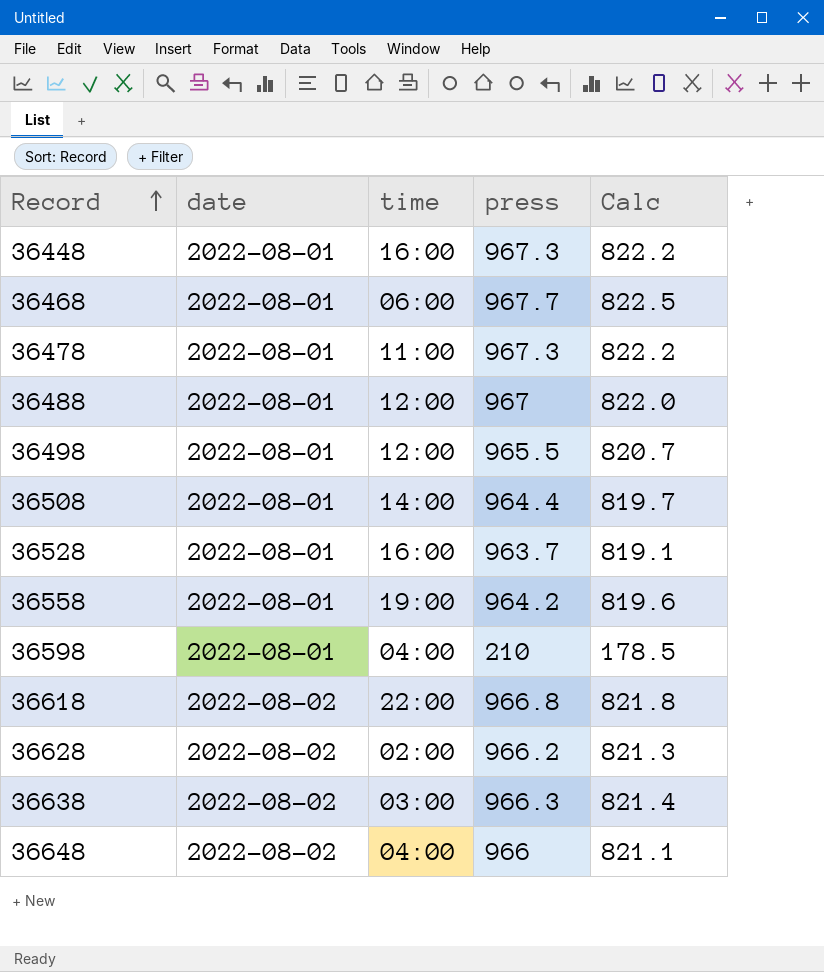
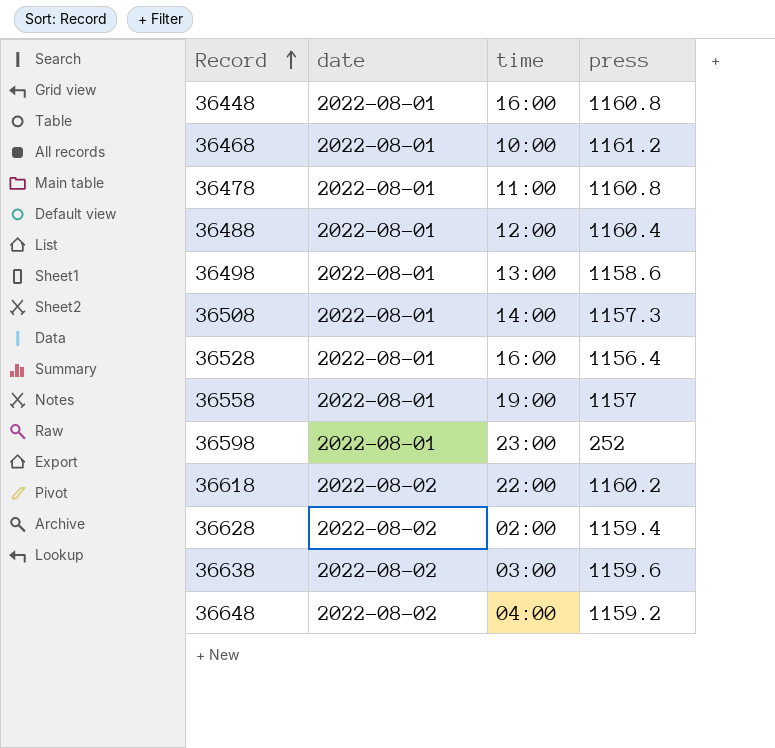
column Calc | formula: [press] * 0.85 -> none
36448 | press: 967.3 -> 1160.8
36468 | time: 06:00 -> 10:00
36468 | press: 967.7 -> 1161.2
36478 | press: 967.3 -> 1160.8
36488 | press: 967 -> 1160.4
36498 | time: 12:00 -> 13:00
36498 | press: 965.5 -> 1158.6
36508 | press: 964.4 -> 1157.3
36528 | press: 963.7 -> 1156.4
36558 | press: 964.2 -> 1157
36598 | time: 04:00 -> 23:00
36598 | press: 210 -> 252
36618 | press: 966.8 -> 1160.2
36628 | press: 966.2 -> 1159.4
36638 | press: 966.3 -> 1159.6
36648 | press: 966 -> 1159.2

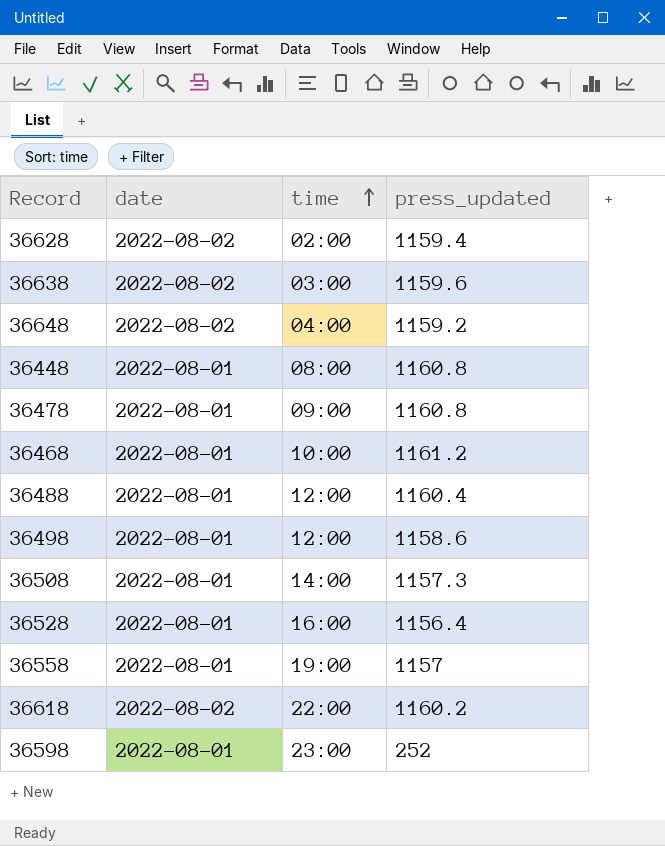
row order: Record ascending -> time ascending
column name: press -> press_updated
36448 | time: 16:00 -> 08:00
36478 | time: 11:00 -> 09:00
36498 | time: 13:00 -> 12:00

